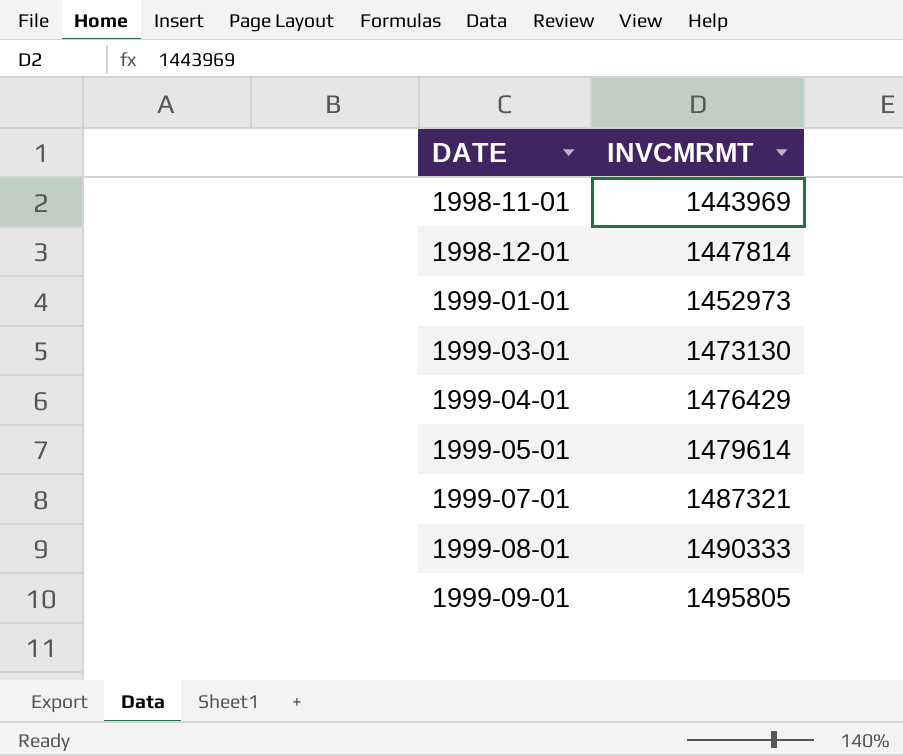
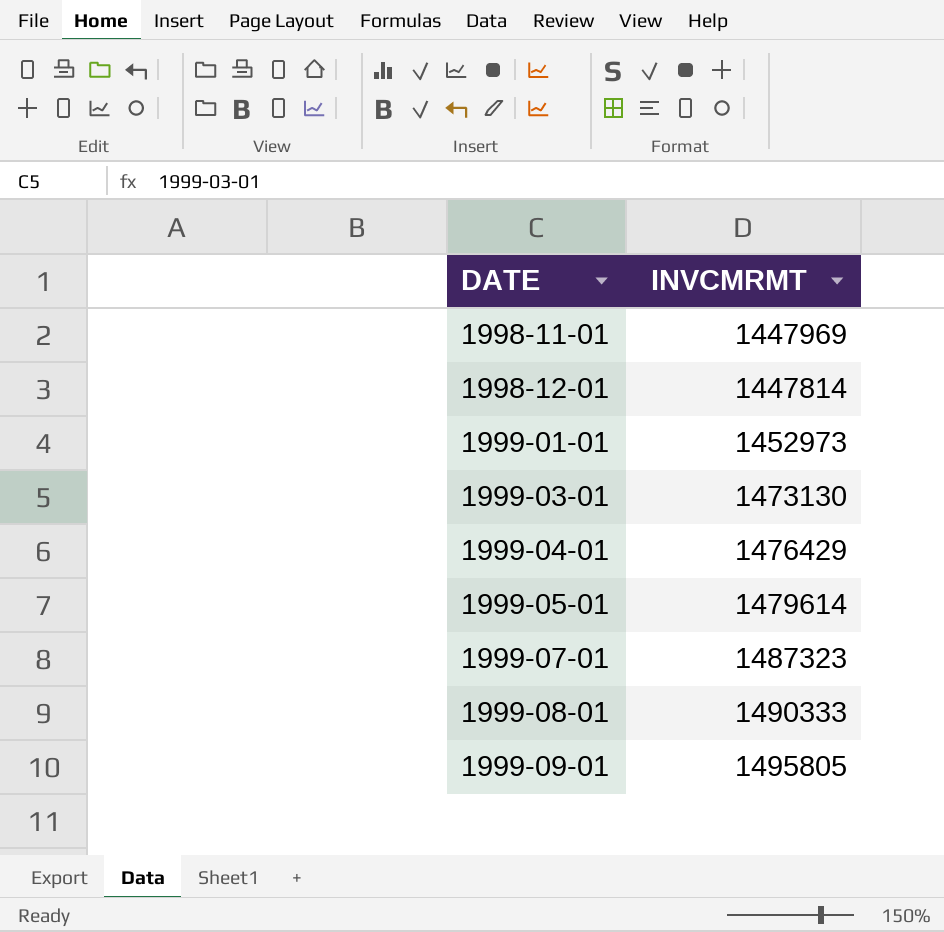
1998-11-01 | INVCMRMT: 1443969 -> 1447969
1999-07-01 | INVCMRMT: 1487321 -> 1487323

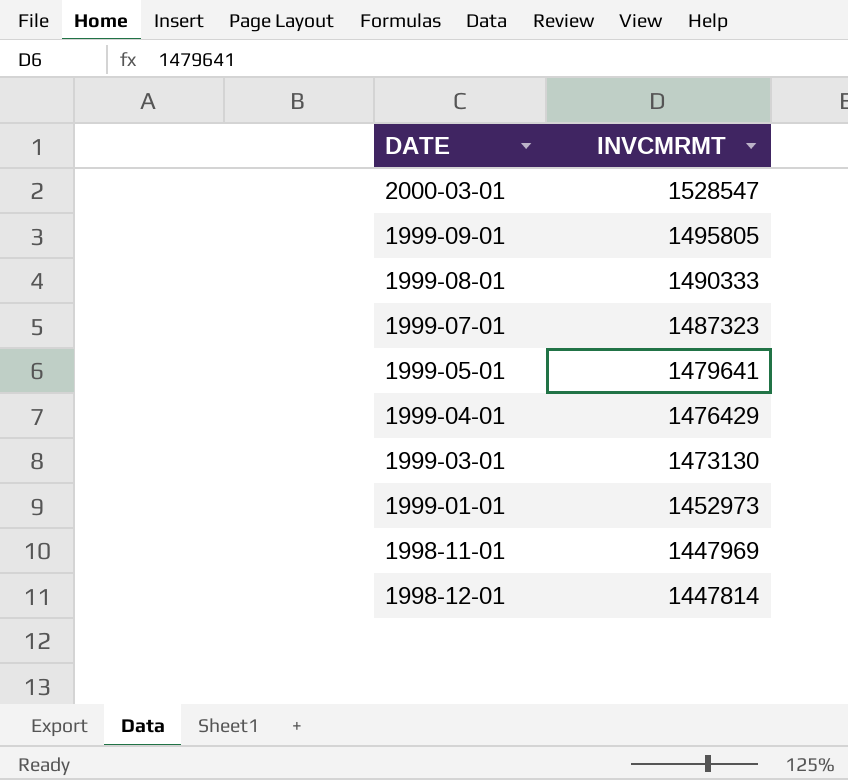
row order: DATE ascending -> INVCMRMT descending
row 2000-03-01: none -> 1528547
1999-05-01 | INVCMRMT: 1479614 -> 1479641

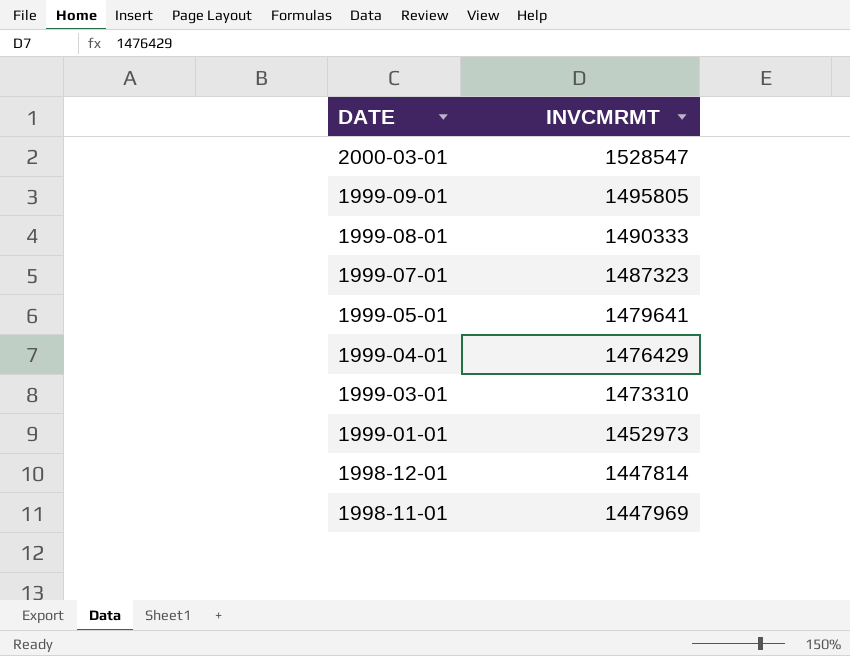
row order: INVCMRMT descending -> DATE descending
1999-03-01 | INVCMRMT: 1473130 -> 1473310

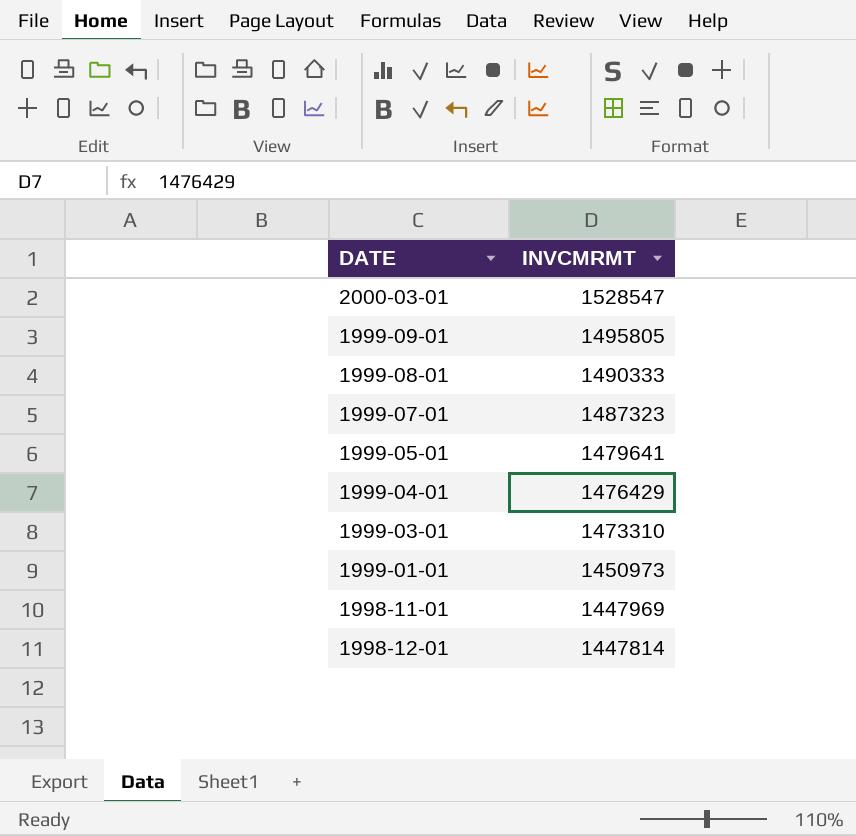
row order: DATE descending -> INVCMRMT descending
1999-01-01 | INVCMRMT: 1452973 -> 1450973

